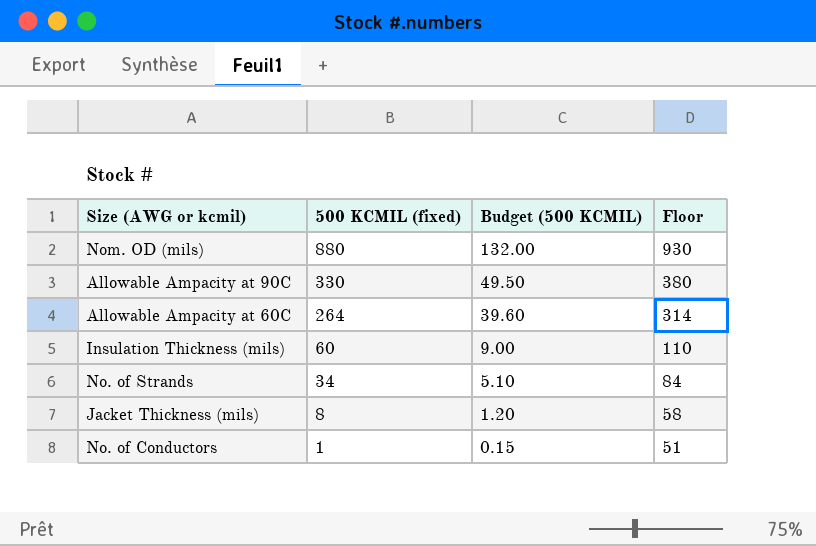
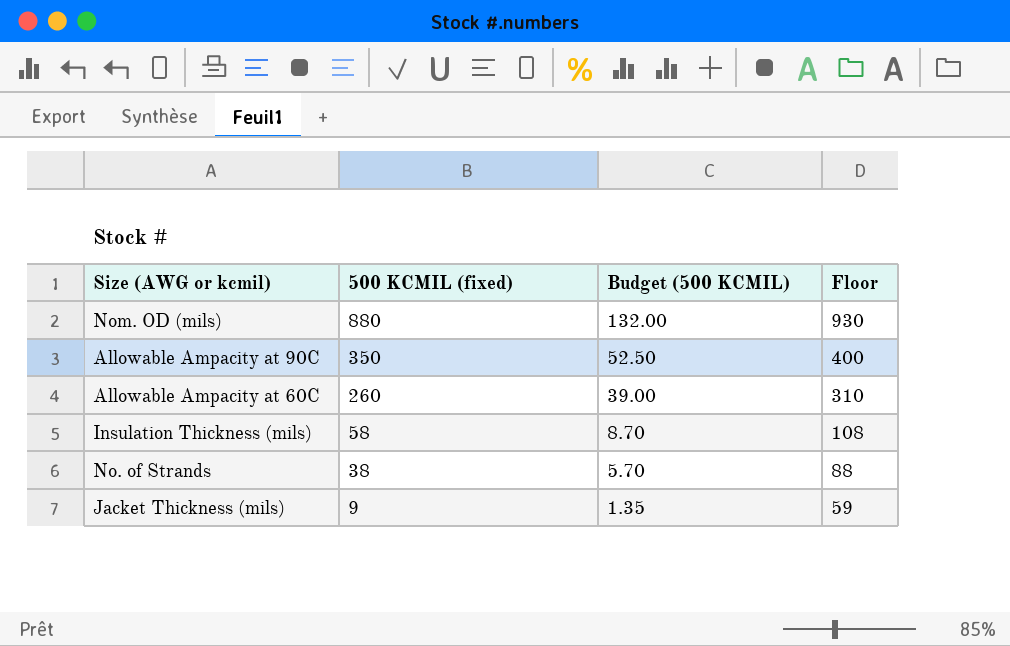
row No. of Conductors: 1 | 0.15 | 51 -> none
Allowable Ampacity at 90C | 500 KCMIL (fixed): 330 -> 350
Allowable Ampacity at 90C | Budget (500 KCMIL): 49.50 -> 52.50
Allowable Ampacity at 90C | Floor: 380 -> 400
Allowable Ampacity at 60C | 500 KCMIL (fixed): 264 -> 260
Allowable Ampacity at 60C | Budget (500 KCMIL): 39.60 -> 39.00
Allowable Ampacity at 60C | Floor: 314 -> 310
Insulation Thickness (mils) | 500 KCMIL (fixed): 60 -> 58
Insulation Thickness (mils) | Budget (500 KCMIL): 9.00 -> 8.70
Insulation Thickness (mils) | Floor: 110 -> 108
No. of Strands | 500 KCMIL (fixed): 34 -> 38
No. of Strands | Budget (500 KCMIL): 5.10 -> 5.70
No. of Strands | Floor: 84 -> 88
Jacket Thickness (mils) | 500 KCMIL (fixed): 8 -> 9
Jacket Thickness (mils) | Budget (500 KCMIL): 1.20 -> 1.35
Jacket Thickness (mils) | Floor: 58 -> 59

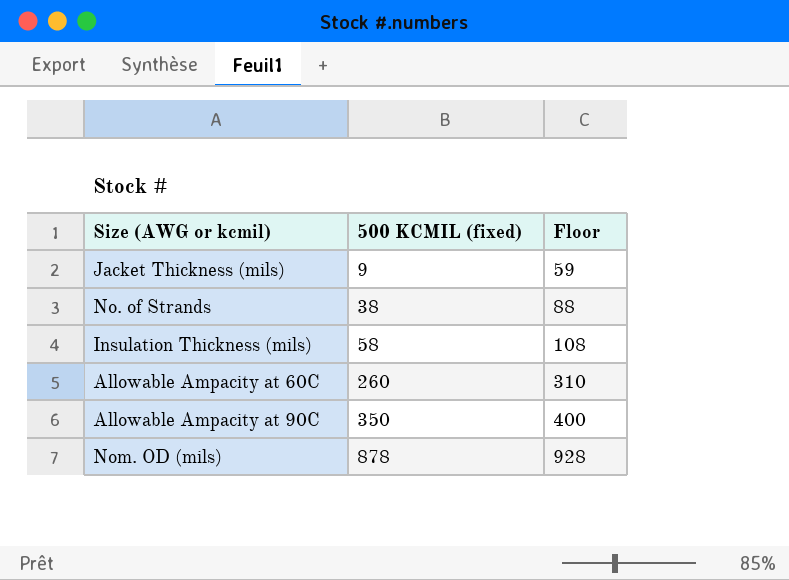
row order: 500 KCMIL (fixed) descending -> 500 KCMIL (fixed) ascending
column Budget (500 KCMIL) | formula: [500 KCMIL (fixed)] * 0.15 -> none
Nom. OD (mils) | 500 KCMIL (fixed): 880 -> 878
Nom. OD (mils) | Floor: 930 -> 928

